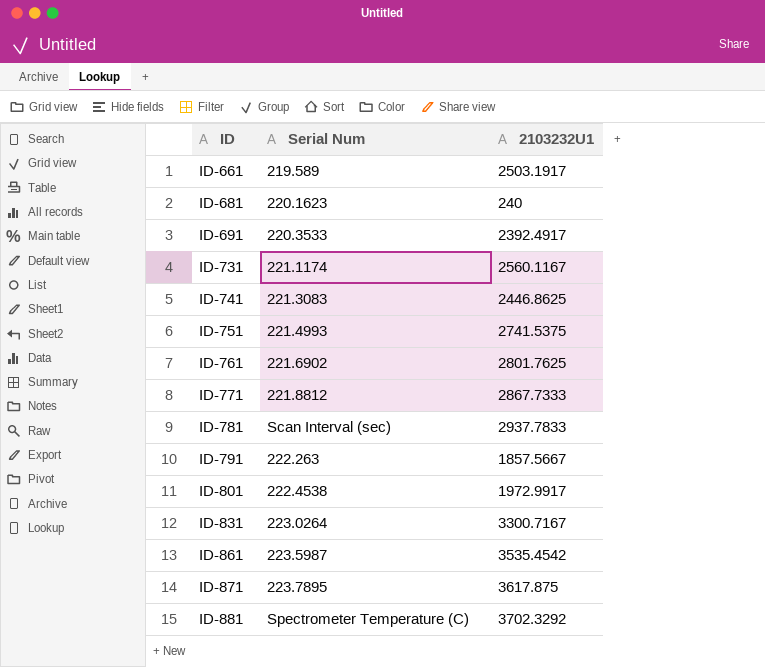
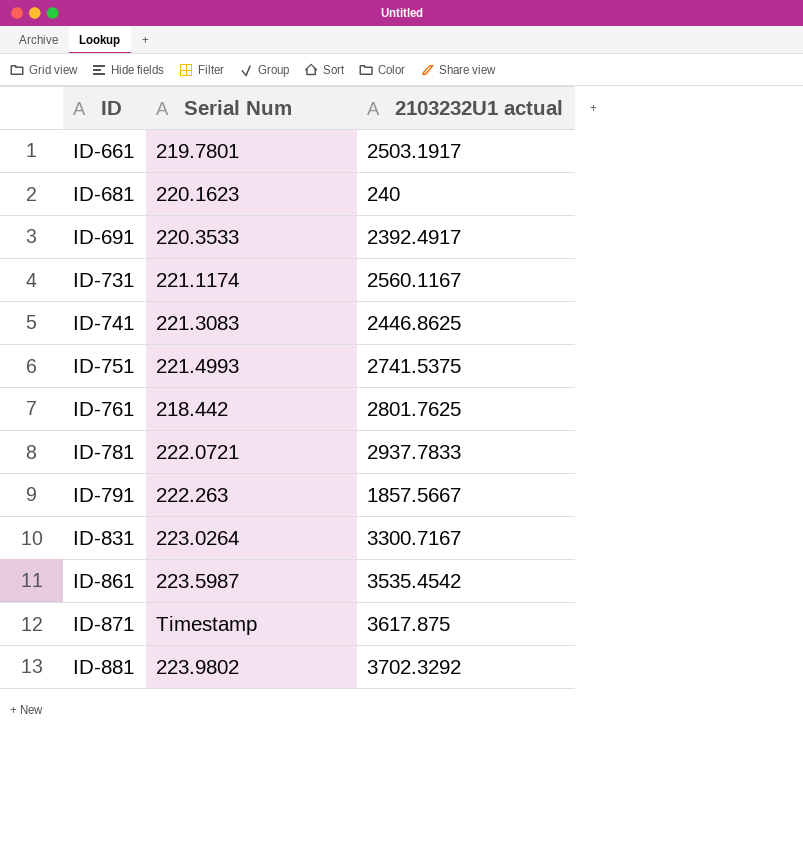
column name: 2103232U1 -> 2103232U1 actual
row ID-771: 221.8812 | 2867.7333 -> none
row ID-801: 222.4538 | 1972.9917 -> none
ID-661 | Serial Num: 219.589 -> 219.7801
ID-761 | Serial Num: 221.6902 -> 218.442
ID-781 | Serial Num: Scan Interval (sec) -> 222.0721
ID-871 | Serial Num: 223.7895 -> Timestamp
ID-881 | Serial Num: Spectrometer Temperature (C) -> 223.9802

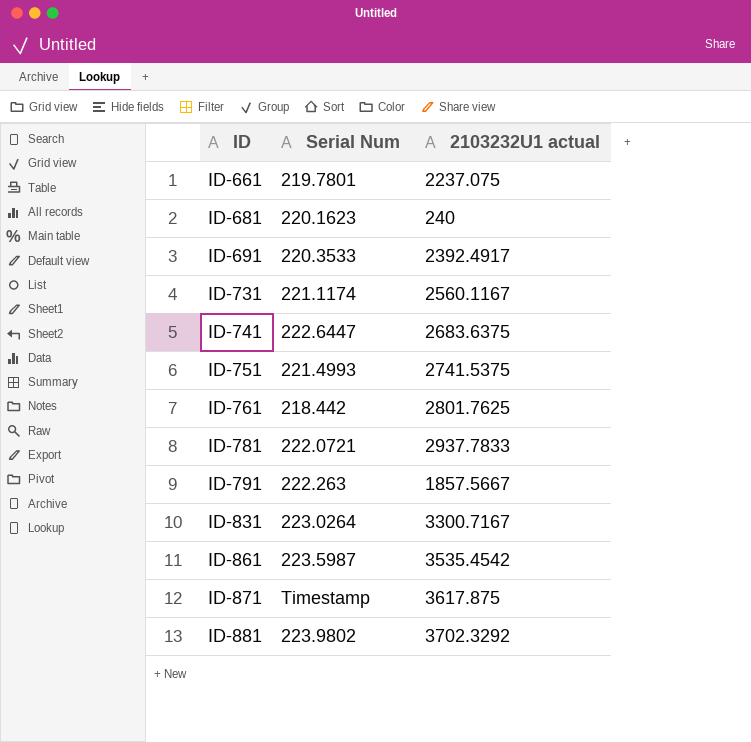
ID-661 | 2103232U1 actual: 2503.1917 -> 2237.075
ID-741 | Serial Num: 221.3083 -> 222.6447
ID-741 | 2103232U1 actual: 2446.8625 -> 2683.6375

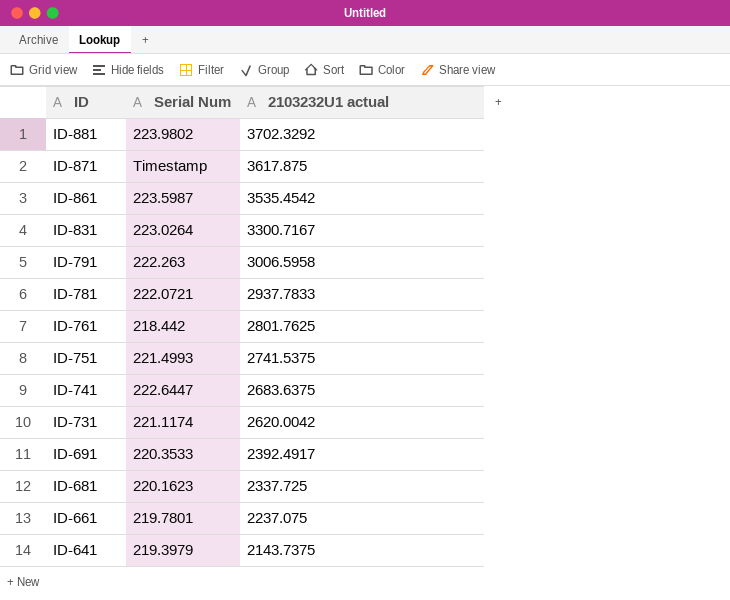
row order: ID ascending -> ID descending
ID-791 | 2103232U1 actual: 1857.5667 -> 3006.5958
ID-731 | 2103232U1 actual: 2560.1167 -> 2620.0042
ID-681 | 2103232U1 actual: 240 -> 2337.725
row ID-641: none -> 219.3979 | 2143.7375

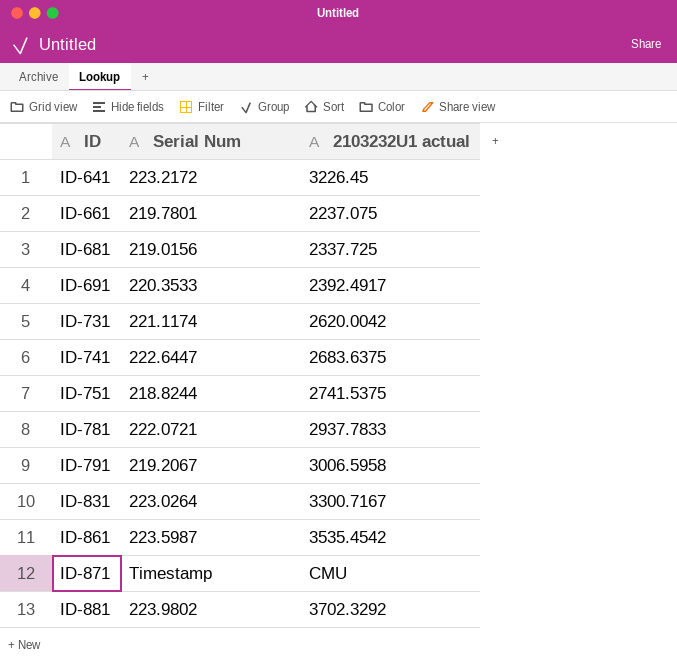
row order: ID descending -> ID ascending
row ID-761: 218.442 | 2801.7625 -> none
ID-641 | Serial Num: 219.3979 -> 223.2172
ID-641 | 2103232U1 actual: 2143.7375 -> 3226.45
ID-681 | Serial Num: 220.1623 -> 219.0156
ID-751 | Serial Num: 221.4993 -> 218.8244
ID-791 | Serial Num: 222.263 -> 219.2067
ID-871 | 2103232U1 actual: 3617.875 -> CMU

